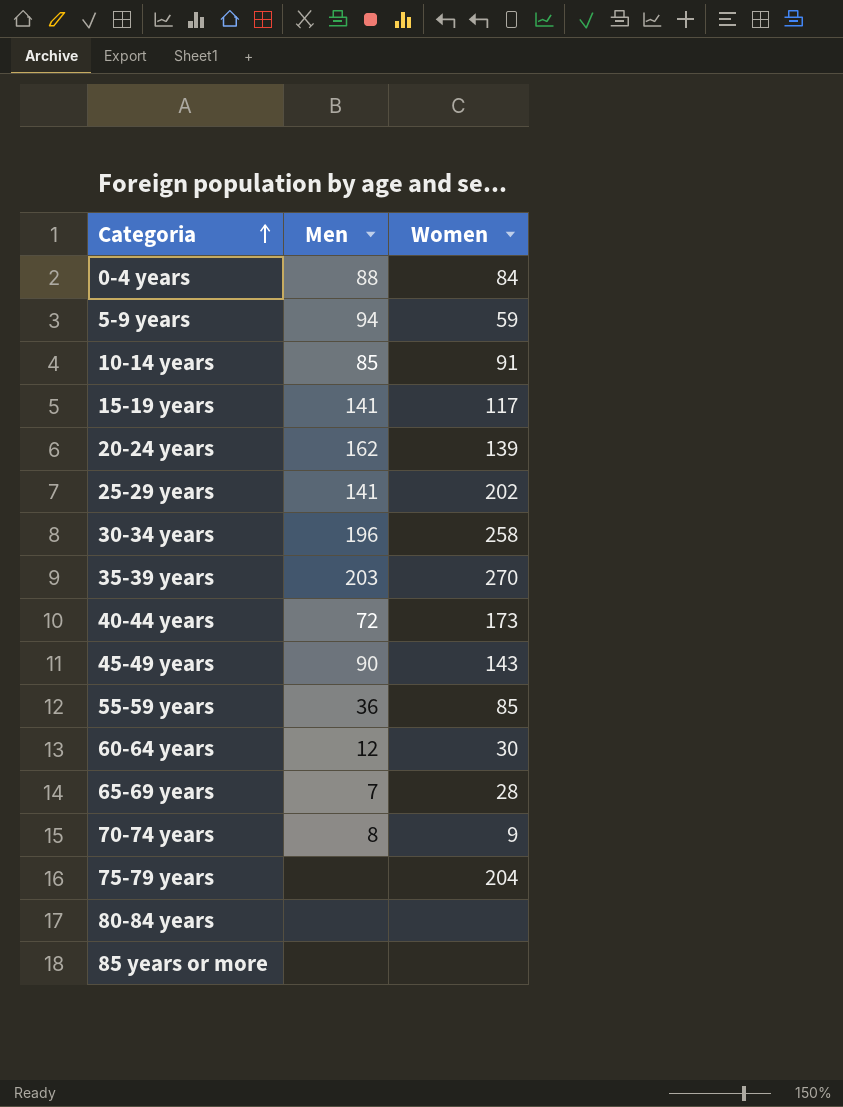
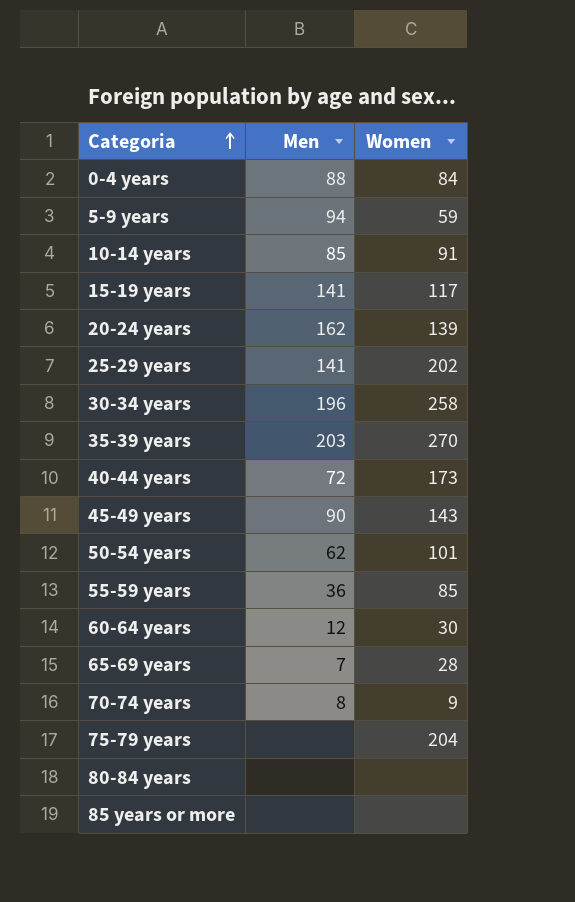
row 50-54 years: none -> 62 | 101

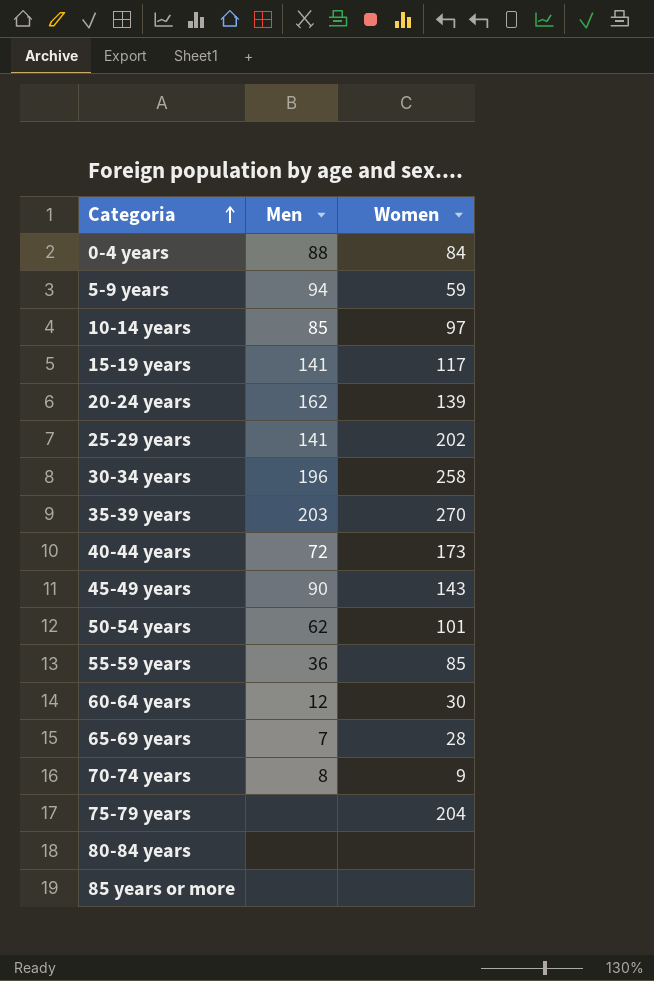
10-14 years | Women: 91 -> 97

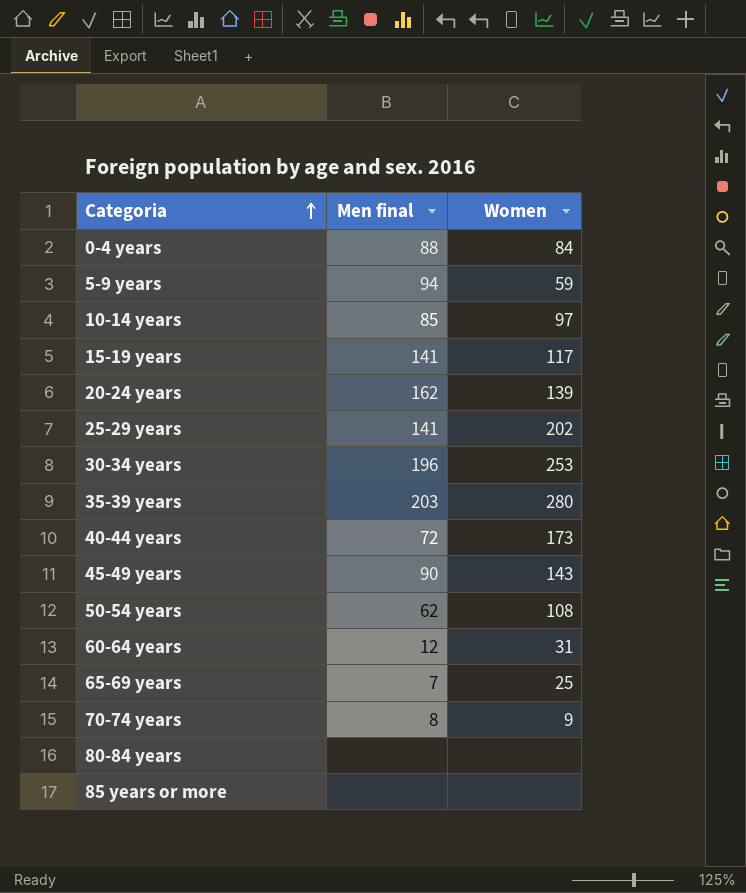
column name: Men -> Men final
row 55-59 years: 36 | 85 -> none
row 75-79 years: none | 204 -> none
30-34 years | Women: 258 -> 253
35-39 years | Women: 270 -> 280
50-54 years | Women: 101 -> 108
60-64 years | Women: 30 -> 31
65-69 years | Women: 28 -> 25

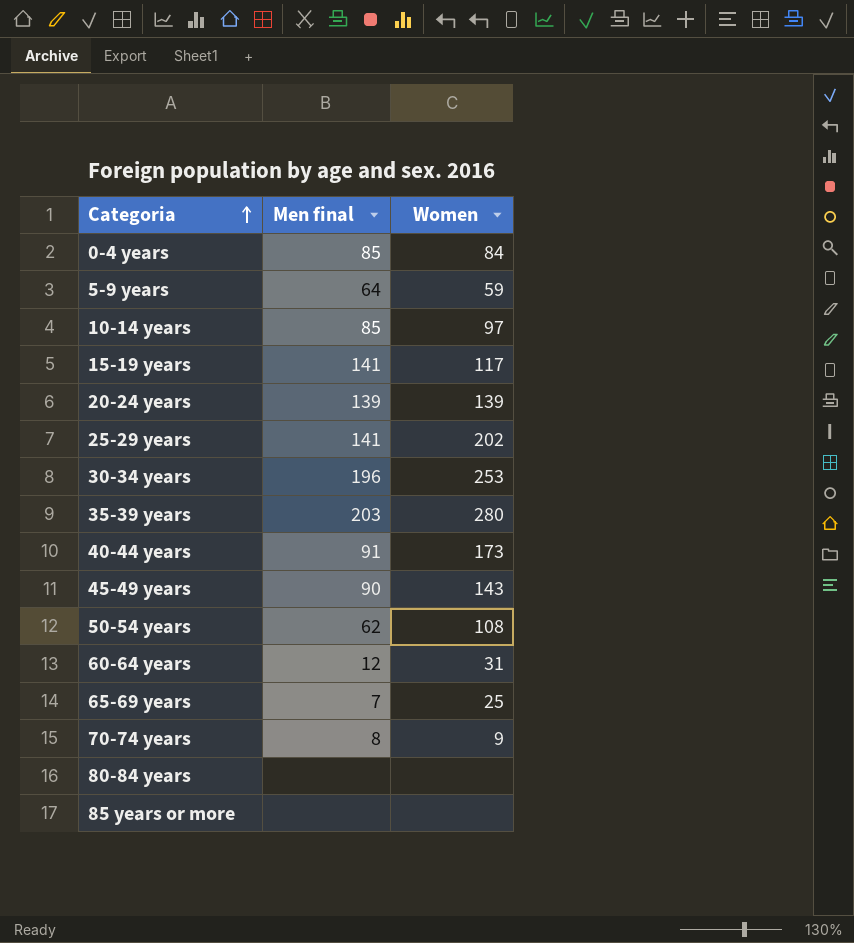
0-4 years | Men final: 88 -> 85
5-9 years | Men final: 94 -> 64
20-24 years | Men final: 162 -> 139
40-44 years | Men final: 72 -> 91

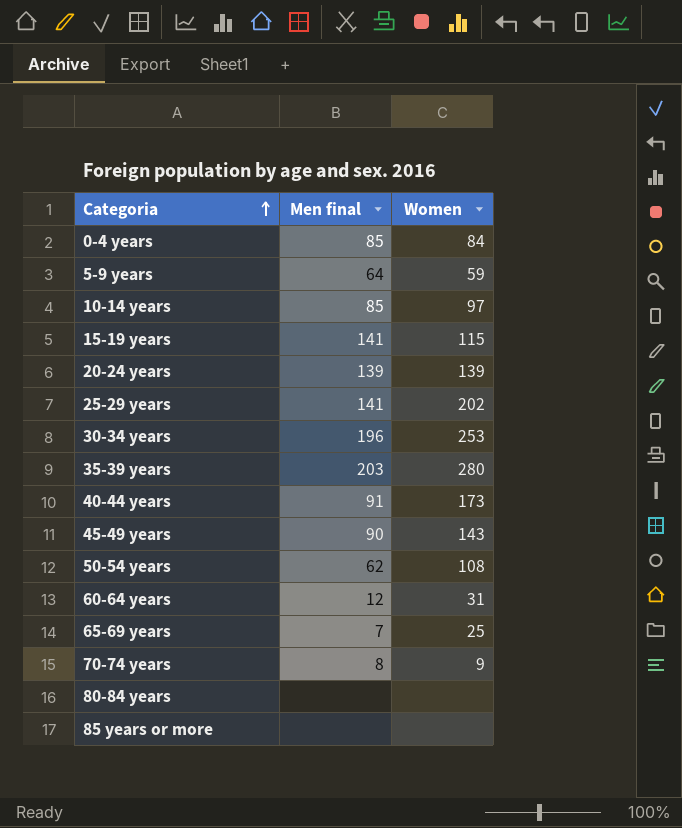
15-19 years | Women: 117 -> 115

